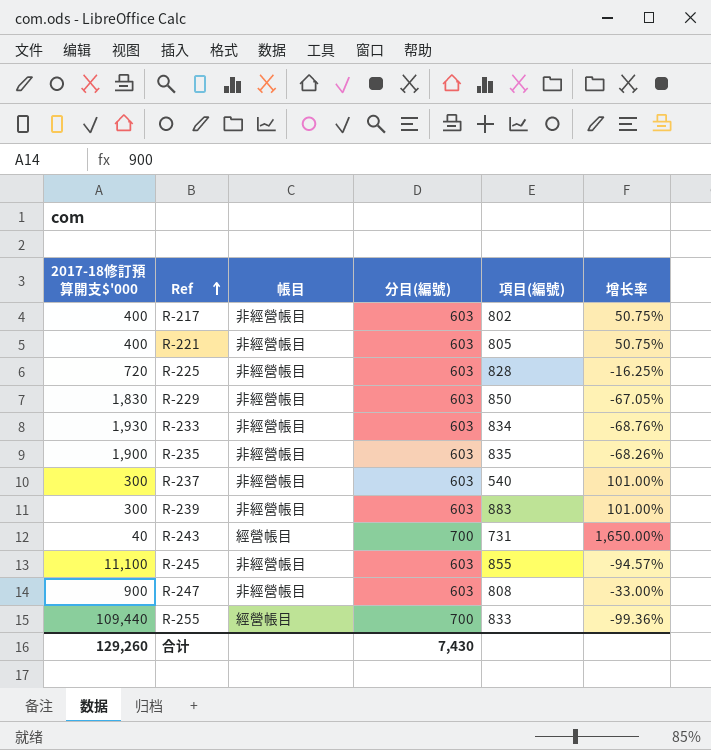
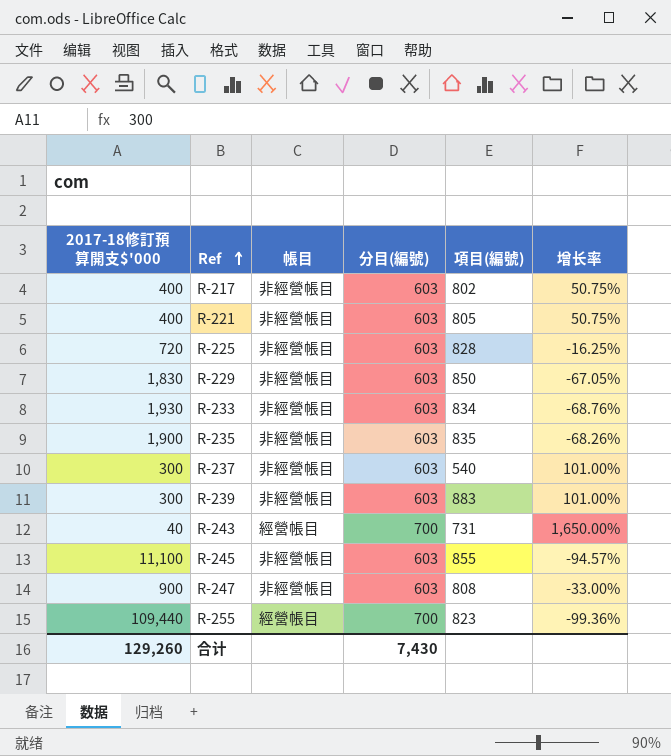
R-255 | 項目(編號): 833 -> 823

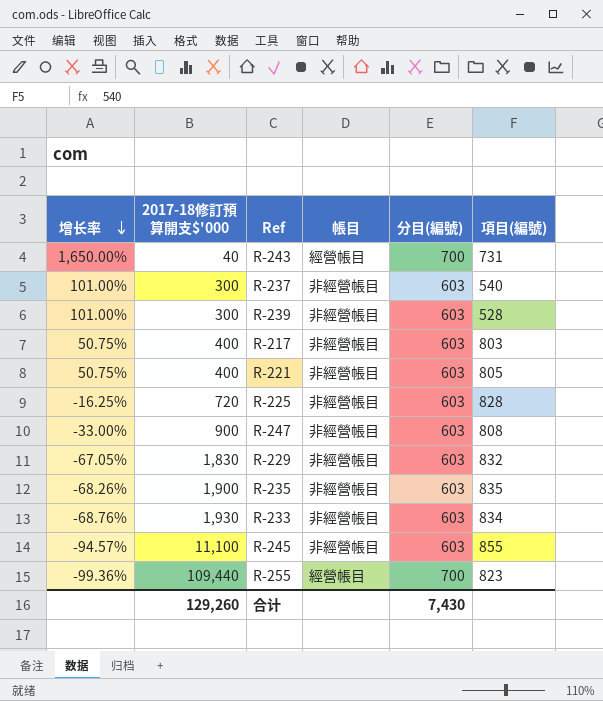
row order: Ref ascending -> 增长率 descending
column 增长率 | position: 6 -> 1
R-239 | 項目(編號): 883 -> 528
R-217 | 項目(編號): 802 -> 803
R-229 | 項目(編號): 850 -> 832

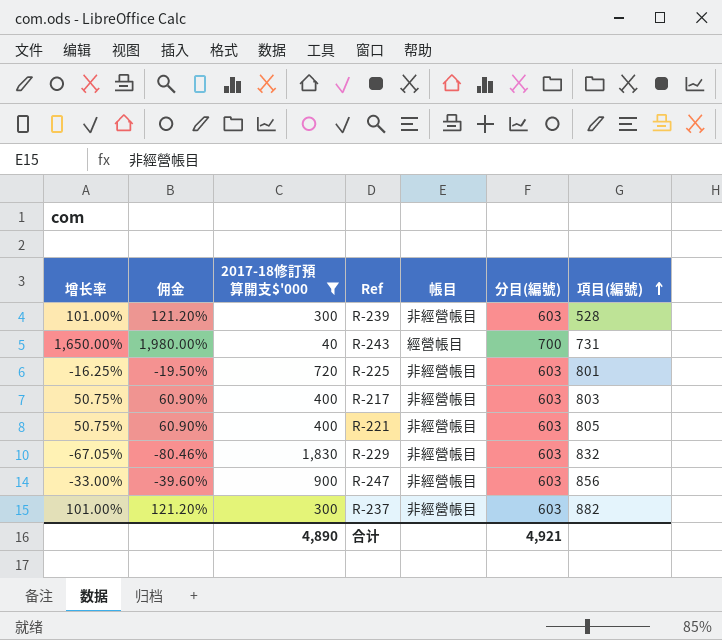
filter: none -> 2017-18修訂預算開支$'000 <= 1,830
row order: 增长率 descending -> 項目(編號) ascending
column 佣金 | formula: none -> [增长率] * 1.2
R-225 | 項目(編號): 828 -> 801
R-247 | 項目(編號): 808 -> 856
R-237 | 項目(編號): 540 -> 882
合计 | 2017-18修訂預算開支$'000: 129,260 -> 4,890
合计 | 分目(編號): 7,430 -> 4,921

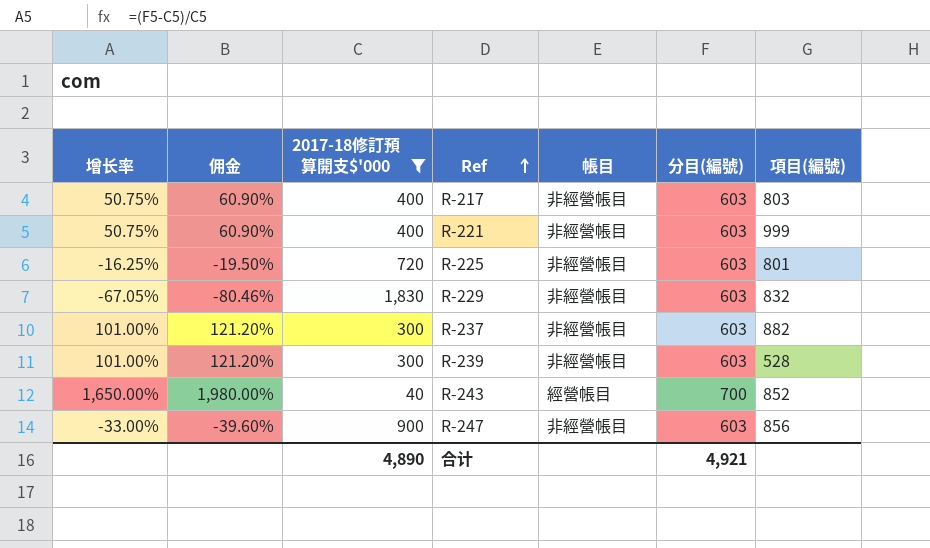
row order: 項目(編號) ascending -> Ref ascending
R-221 | 項目(編號): 805 -> 999
R-243 | 項目(編號): 731 -> 852

